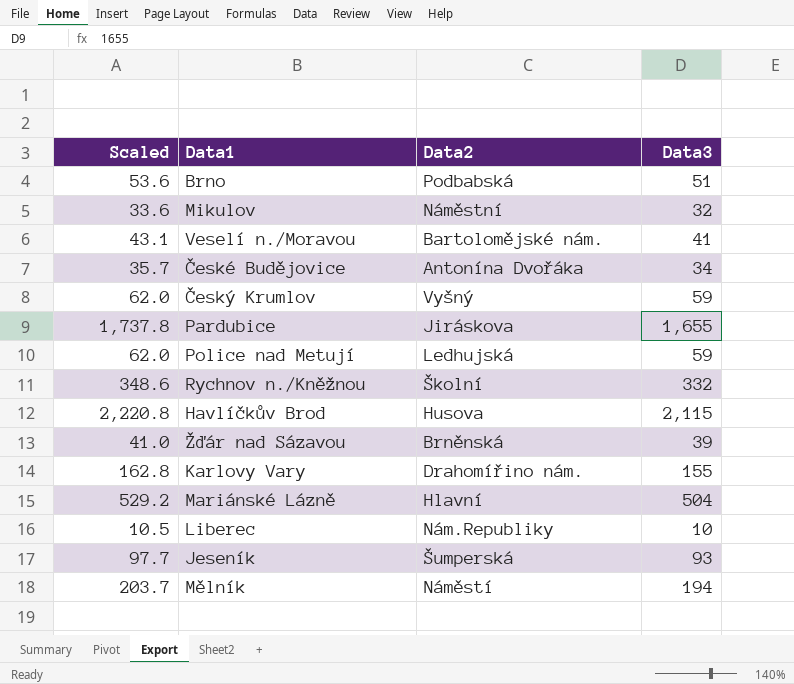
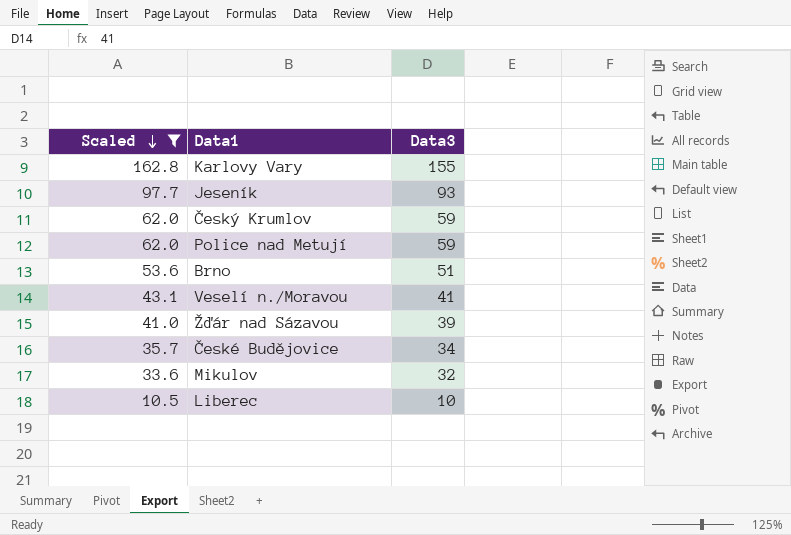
filter: none -> Scaled <= 162.8
row order: none -> Scaled descending
column Data2 | position: 3 -> none

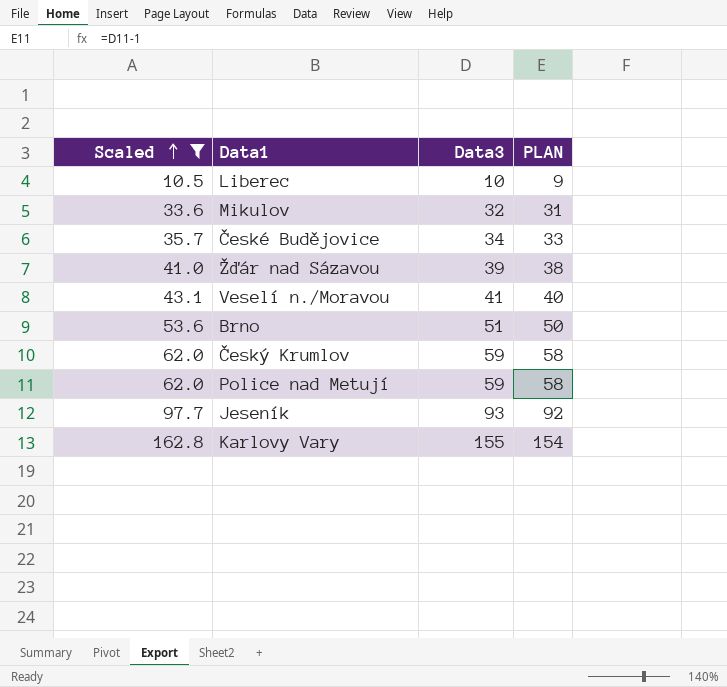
row order: Scaled descending -> Scaled ascending
column PLAN | formula: none -> [Data3] - 1

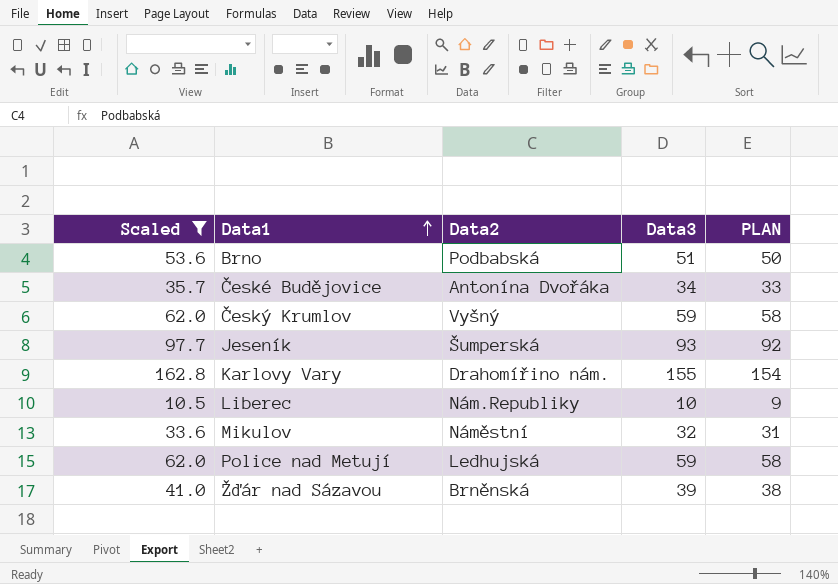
row order: Scaled ascending -> Data1 ascending
column Data2 | position: none -> 3
row Veselí n./Moravou: 43.1 | 41 | 40 -> none

